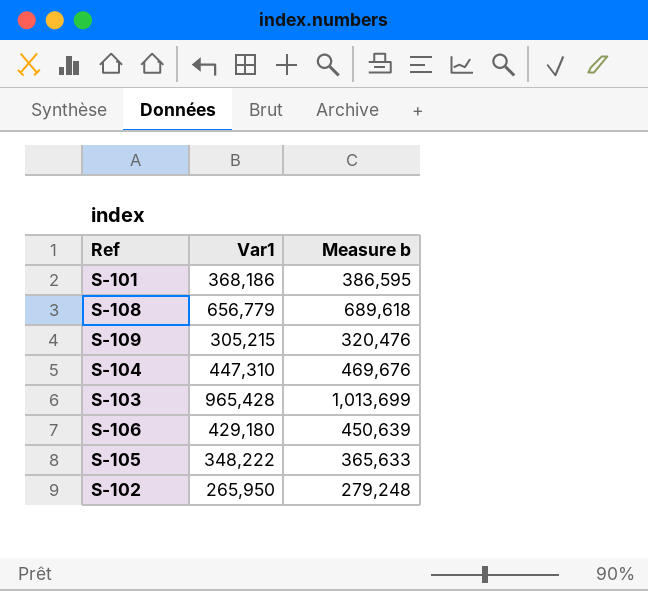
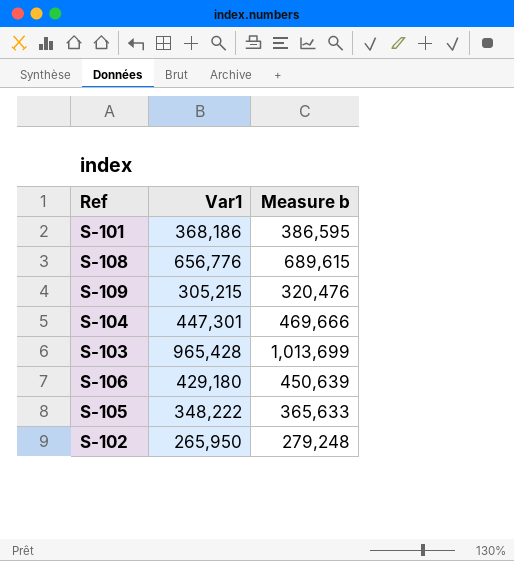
S-108 | Var1: 656,779 -> 656,776
S-108 | Measure b: 689,618 -> 689,615
S-104 | Var1: 447,310 -> 447,301
S-104 | Measure b: 469,676 -> 469,666

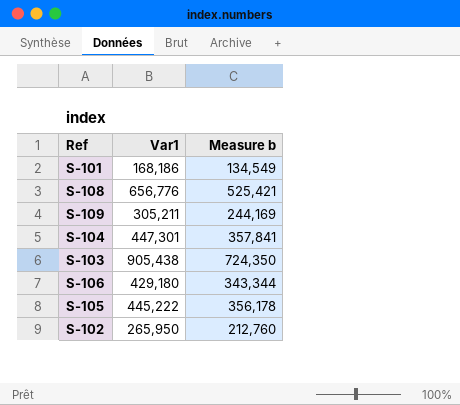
column Measure b | formula: [Var1] * 1.05 -> [Var1] * 0.8
S-101 | Var1: 368,186 -> 168,186
S-109 | Var1: 305,215 -> 305,211
S-103 | Var1: 965,428 -> 905,438
S-105 | Var1: 348,222 -> 445,222

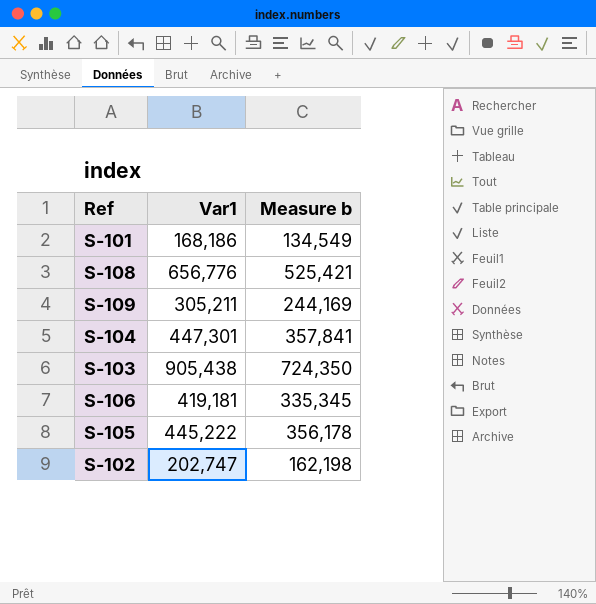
S-106 | Var1: 429,180 -> 419,181
S-106 | Measure b: 343,344 -> 335,345
S-102 | Var1: 265,950 -> 202,747
S-102 | Measure b: 212,760 -> 162,198

